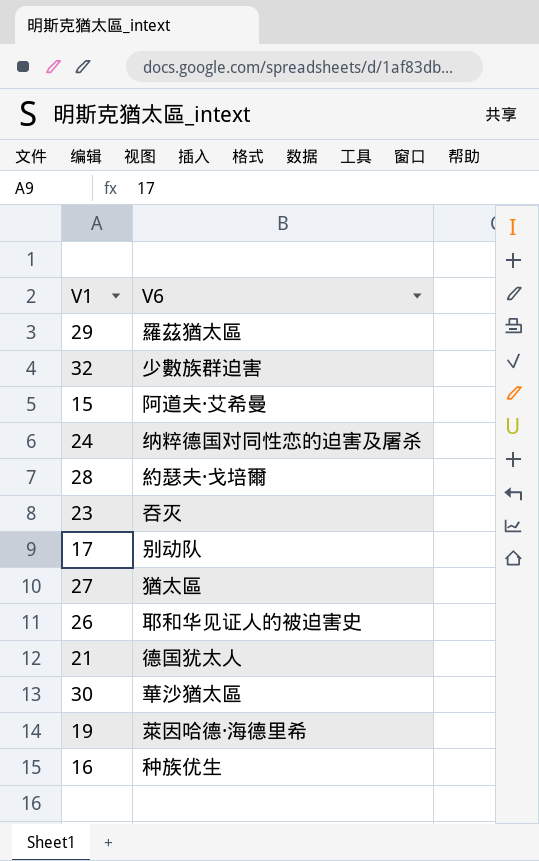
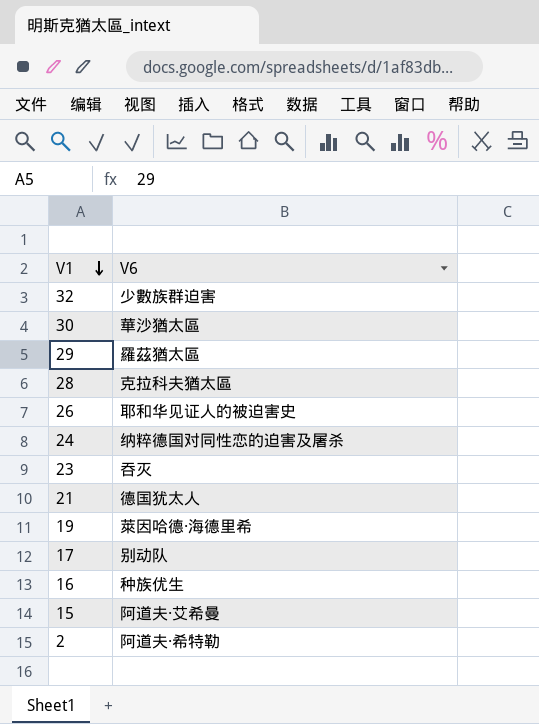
row order: none -> V1 descending
row 27: 猶太區 -> none
28 | V6: 約瑟夫·戈培爾 -> 克拉科夫猶太區
row 2: none -> 阿道夫·希特勒

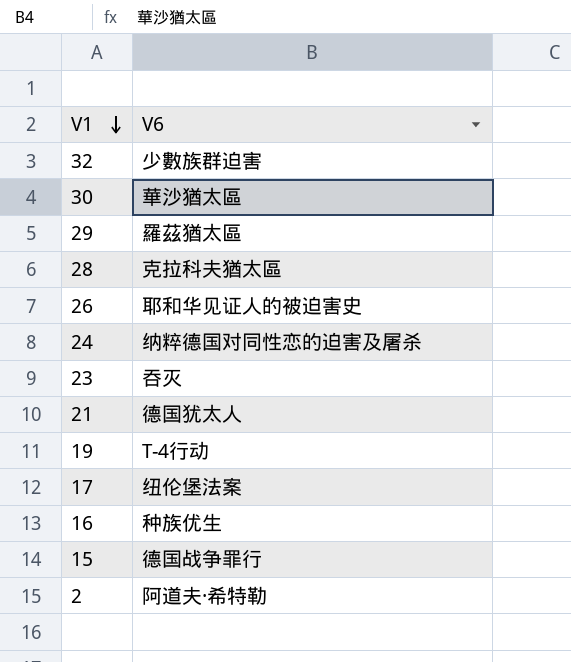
19 | V6: 萊因哈德·海德里希 -> T-4行动
17 | V6: 别动队 -> 纽伦堡法案
15 | V6: 阿道夫·艾希曼 -> 德国战争罪行

